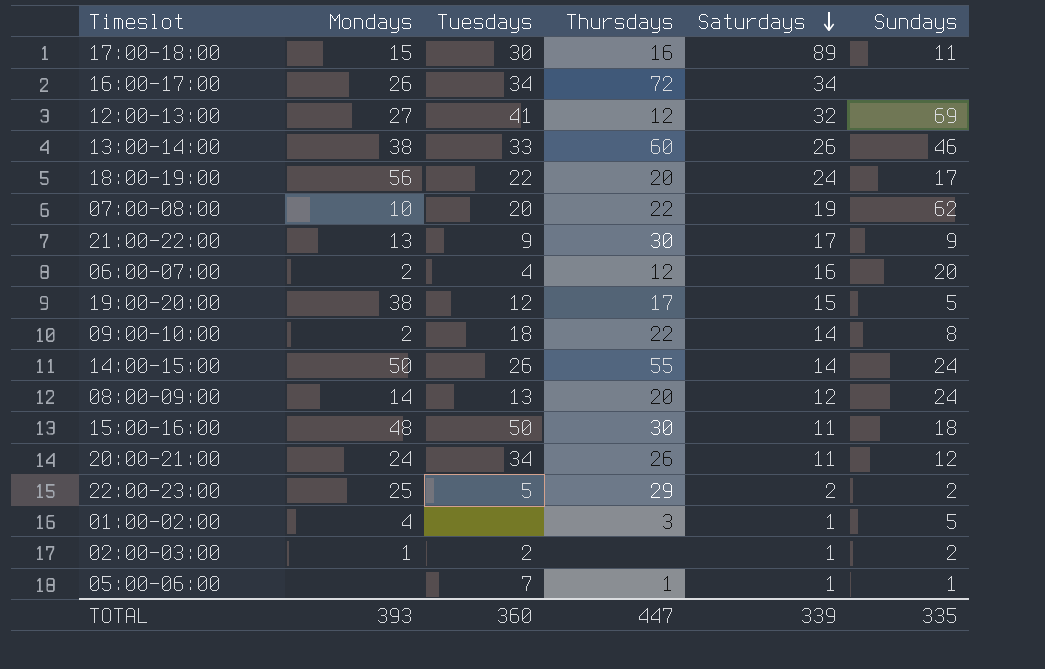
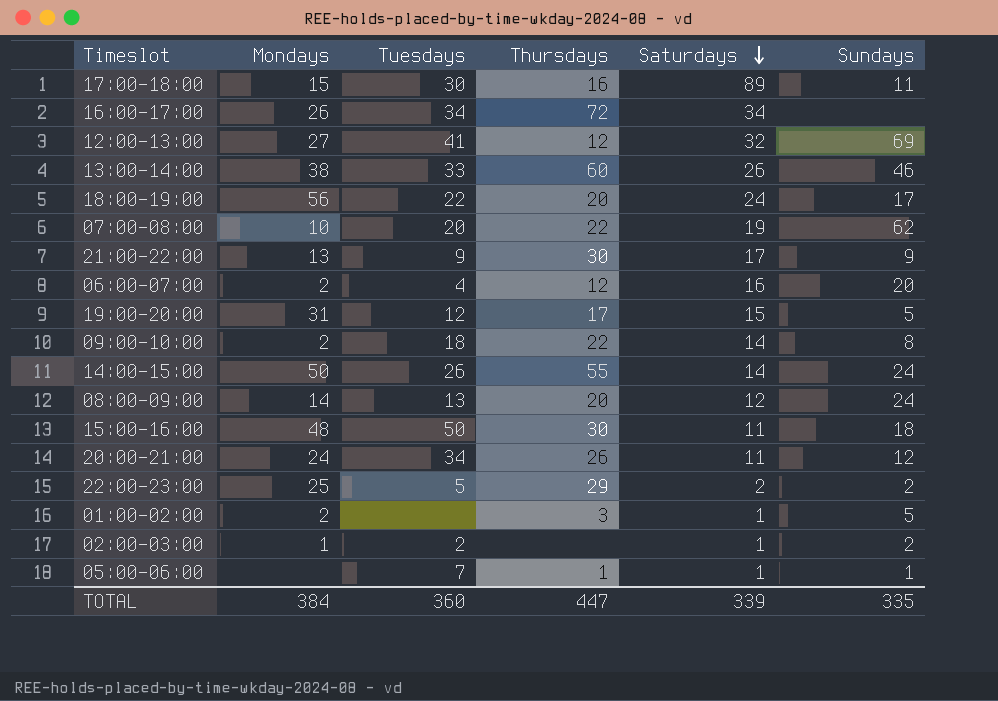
19:00-20:00 | Mondays: 38 -> 31
01:00-02:00 | Mondays: 4 -> 2
TOTAL | Mondays: 393 -> 384

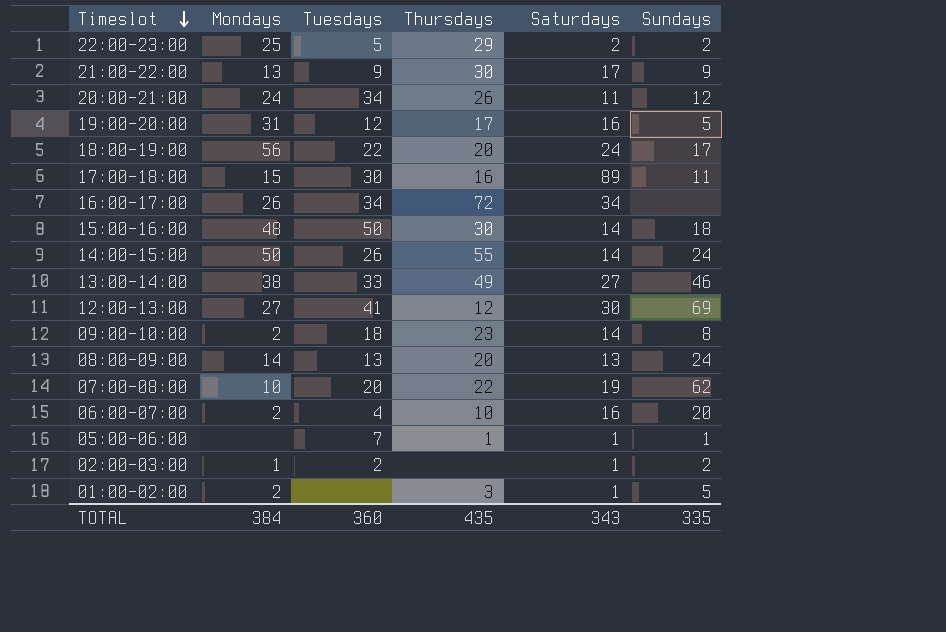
row order: Saturdays descending -> Timeslot descending
19:00-20:00 | Saturdays: 15 -> 16
15:00-16:00 | Saturdays: 11 -> 14
13:00-14:00 | Thursdays: 60 -> 49
13:00-14:00 | Saturdays: 26 -> 27
12:00-13:00 | Saturdays: 32 -> 30
09:00-10:00 | Thursdays: 22 -> 23
08:00-09:00 | Saturdays: 12 -> 13
06:00-07:00 | Thursdays: 12 -> 10
TOTAL | Thursdays: 447 -> 435
TOTAL | Saturdays: 339 -> 343

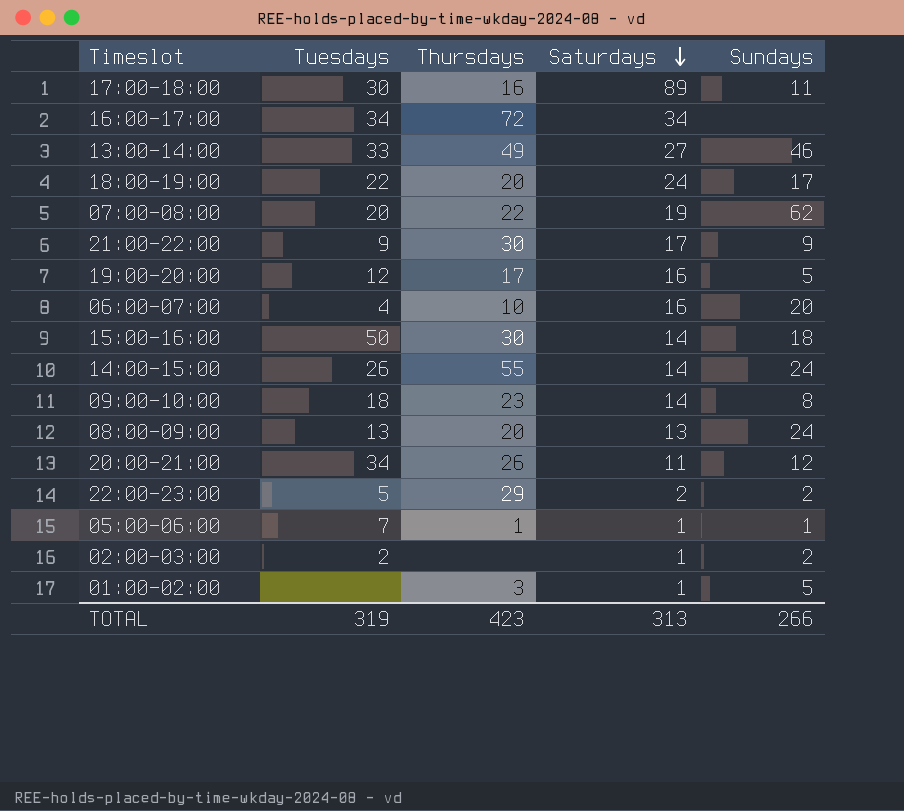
row order: Timeslot descending -> Saturdays descending
column Mondays | position: 2 -> none
row 12:00-13:00: 27 | 41 | 12 | 30 | 69 -> none
TOTAL | Tuesdays: 360 -> 319
TOTAL | Thursdays: 435 -> 423
TOTAL | Saturdays: 343 -> 313
TOTAL | Sundays: 335 -> 266

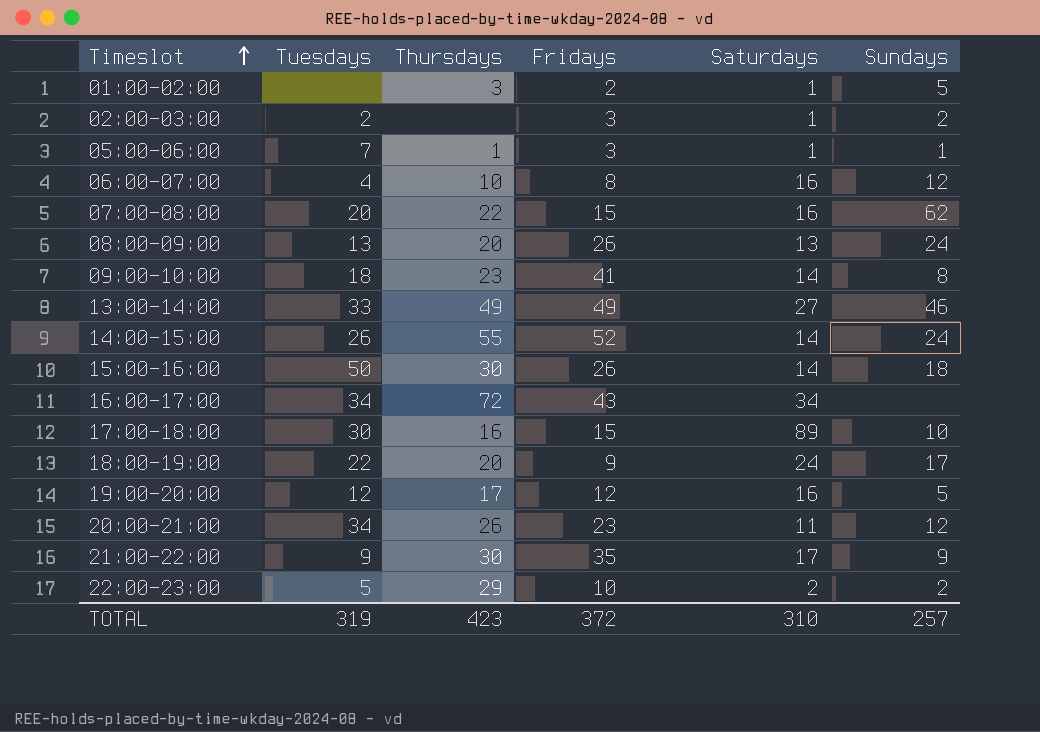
row order: Saturdays descending -> Timeslot ascending
column Fridays | position: none -> 4
06:00-07:00 | Sundays: 20 -> 12
07:00-08:00 | Saturdays: 19 -> 16
17:00-18:00 | Sundays: 11 -> 10
TOTAL | Saturdays: 313 -> 310
TOTAL | Sundays: 266 -> 257

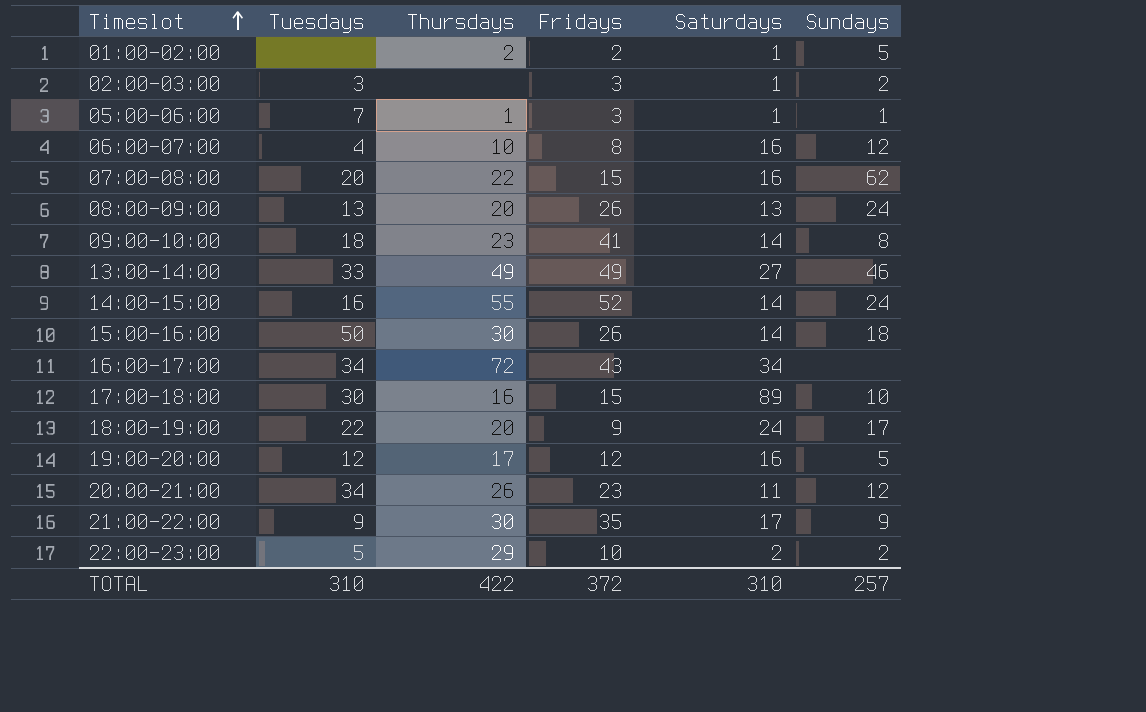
01:00-02:00 | Thursdays: 3 -> 2
02:00-03:00 | Tuesdays: 2 -> 3
14:00-15:00 | Tuesdays: 26 -> 16
TOTAL | Tuesdays: 319 -> 310
TOTAL | Thursdays: 423 -> 422

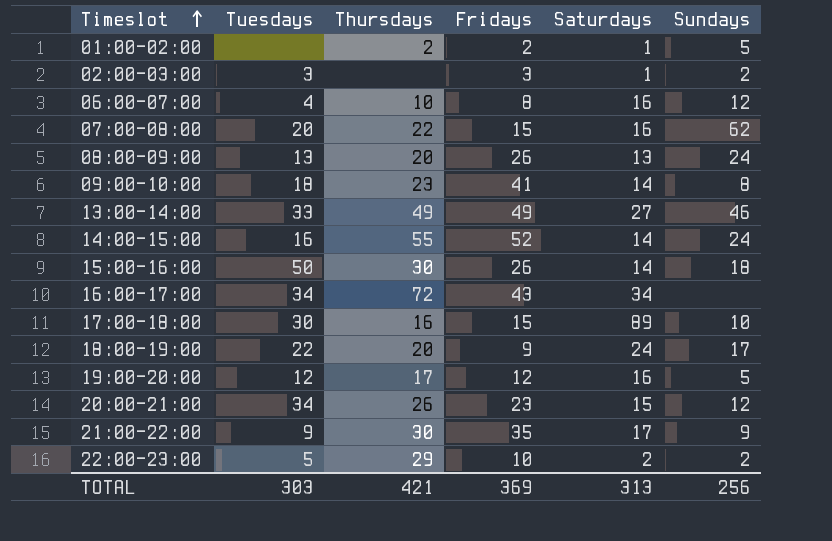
row 05:00-06:00: 7 | 1 | 3 | 1 | 1 -> none
20:00-21:00 | Saturdays: 11 -> 15
TOTAL | Tuesdays: 310 -> 303
TOTAL | Thursdays: 422 -> 421
TOTAL | Fridays: 372 -> 369
TOTAL | Saturdays: 310 -> 313
TOTAL | Sundays: 257 -> 256

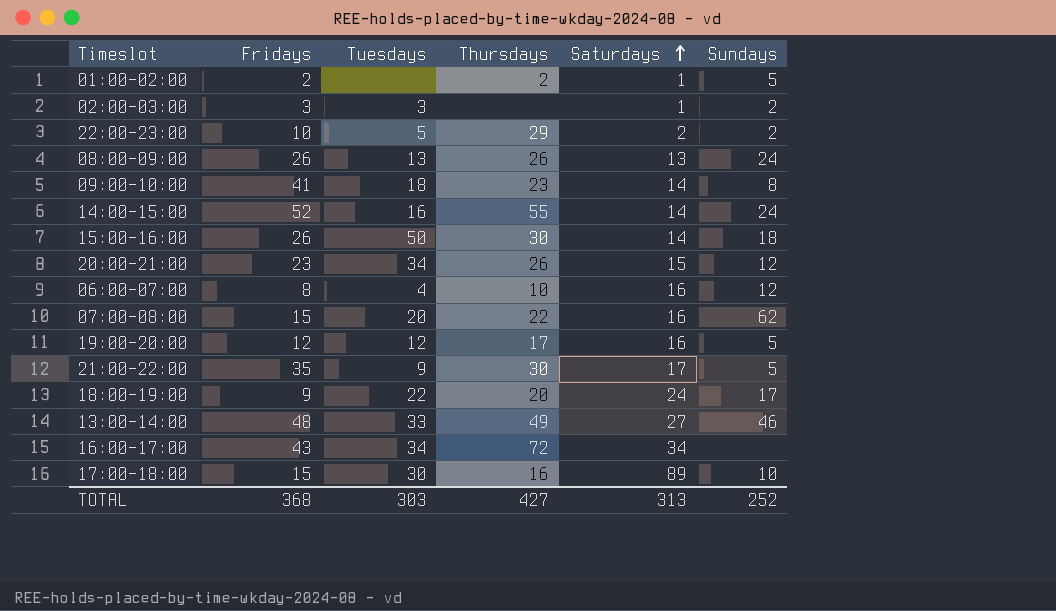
row order: Timeslot ascending -> Saturdays ascending
column Fridays | position: 4 -> 2
08:00-09:00 | Thursdays: 20 -> 26
21:00-22:00 | Sundays: 9 -> 5
13:00-14:00 | Fridays: 49 -> 48
TOTAL | Fridays: 369 -> 368
TOTAL | Thursdays: 421 -> 427
TOTAL | Sundays: 256 -> 252

